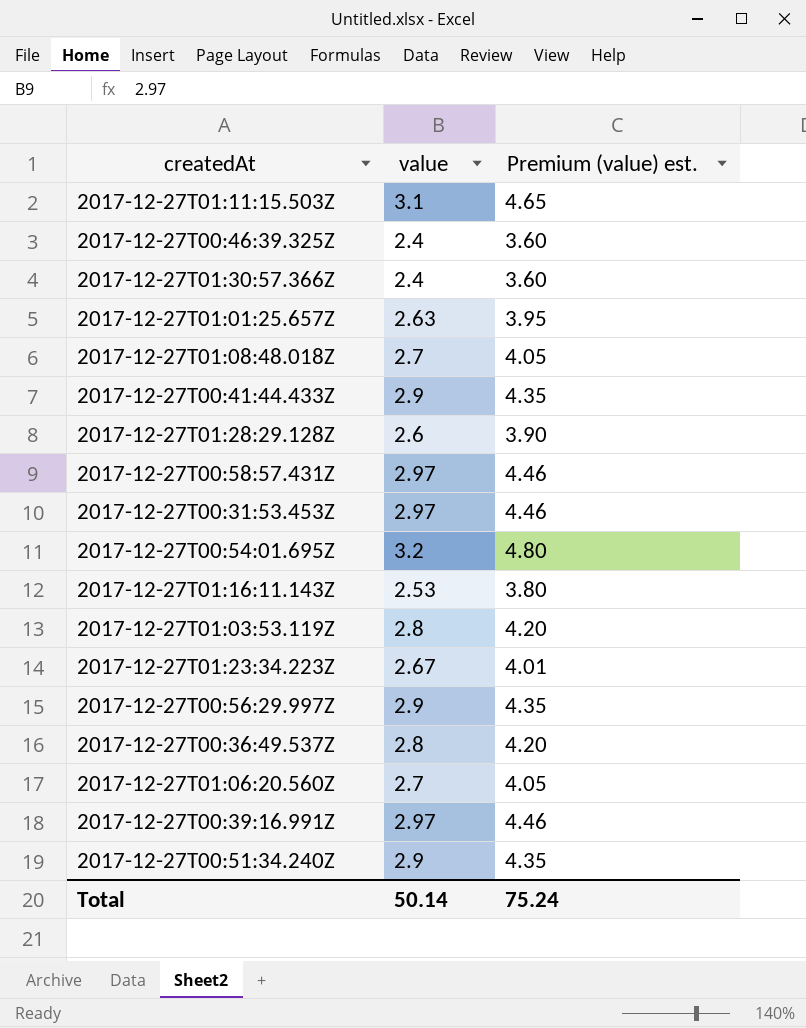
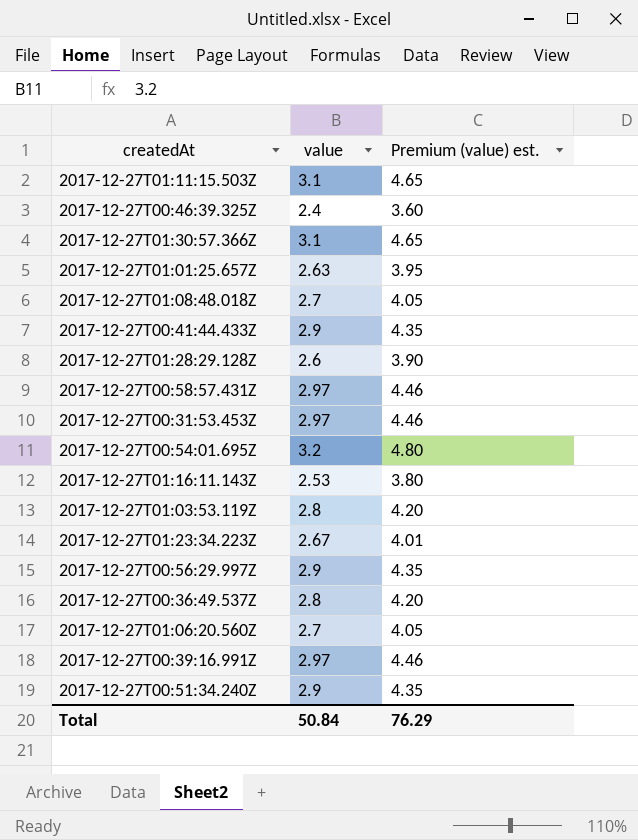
2017-12-27T01:30:57.366Z | value: 2.4 -> 3.1
2017-12-27T01:30:57.366Z | Premium (value) est.: 3.60 -> 4.65
Total | value: 50.14 -> 50.84
Total | Premium (value) est.: 75.24 -> 76.29

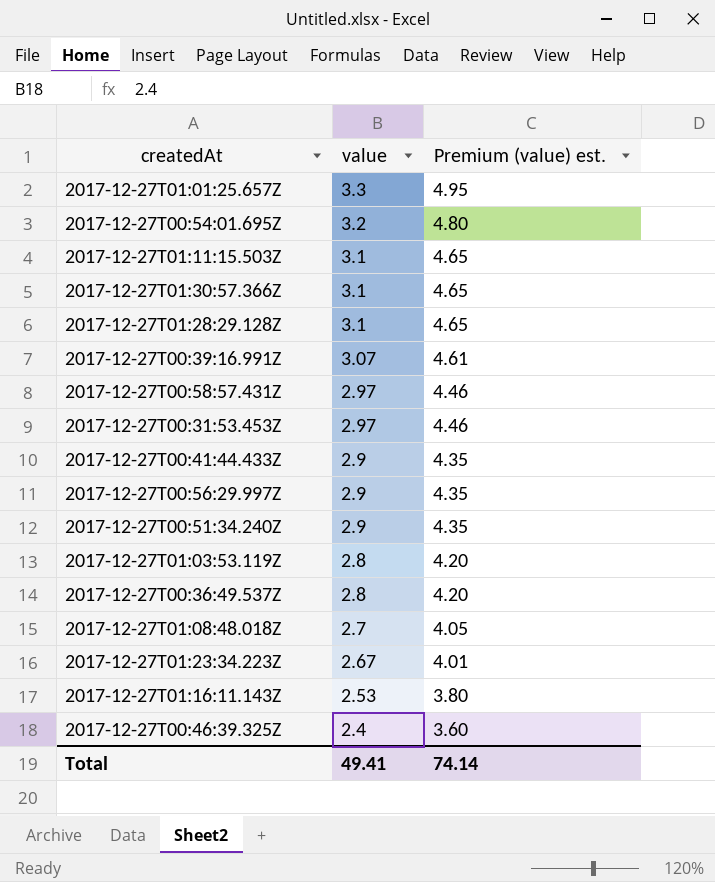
row order: none -> value descending
row 2017-12-27T01:06:20.560Z: 2.7 | 4.05 -> none
2017-12-27T01:01:25.657Z | value: 2.63 -> 3.3
2017-12-27T01:01:25.657Z | Premium (value) est.: 3.95 -> 4.95
2017-12-27T01:28:29.128Z | value: 2.6 -> 3.1
2017-12-27T01:28:29.128Z | Premium (value) est.: 3.90 -> 4.65
2017-12-27T00:39:16.991Z | value: 2.97 -> 3.07
2017-12-27T00:39:16.991Z | Premium (value) est.: 4.46 -> 4.61
Total | value: 50.84 -> 49.41
Total | Premium (value) est.: 76.29 -> 74.14

